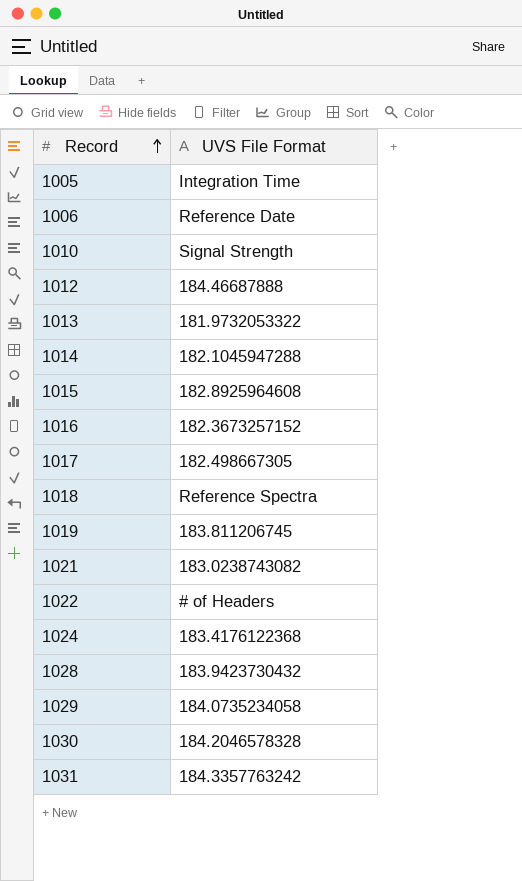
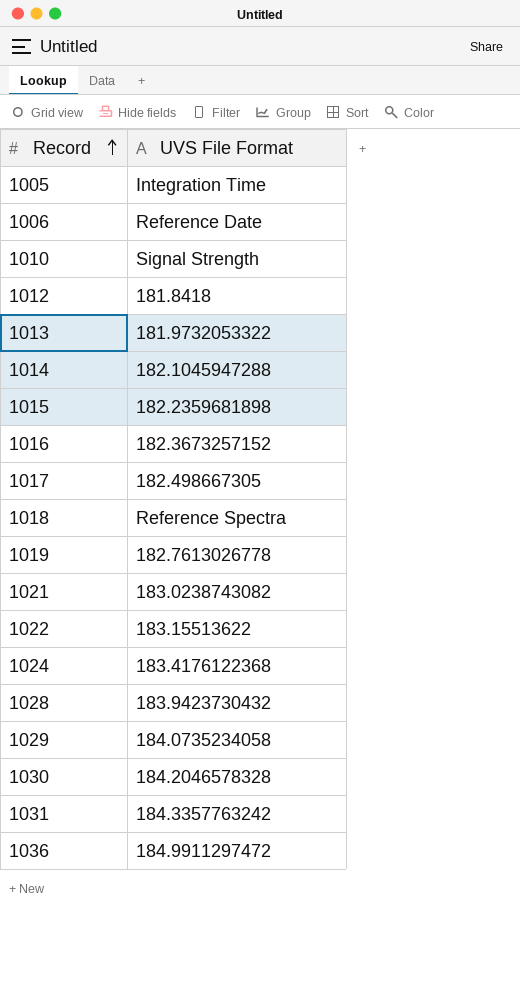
1012 | UVS File Format: 184.46687888 -> 181.8418
1015 | UVS File Format: 182.8925964608 -> 182.2359681898
1019 | UVS File Format: 183.811206745 -> 182.7613026778
1022 | UVS File Format: # of Headers -> 183.15513622
row 1036: none -> 184.9911297472

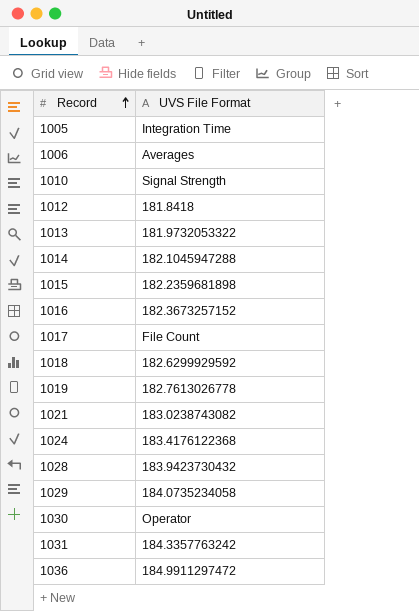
row 1022: 183.15513622 -> none
1006 | UVS File Format: Reference Date -> Averages
1017 | UVS File Format: 182.498667305 -> File Count
1018 | UVS File Format: Reference Spectra -> 182.6299929592
1030 | UVS File Format: 184.2046578328 -> Operator

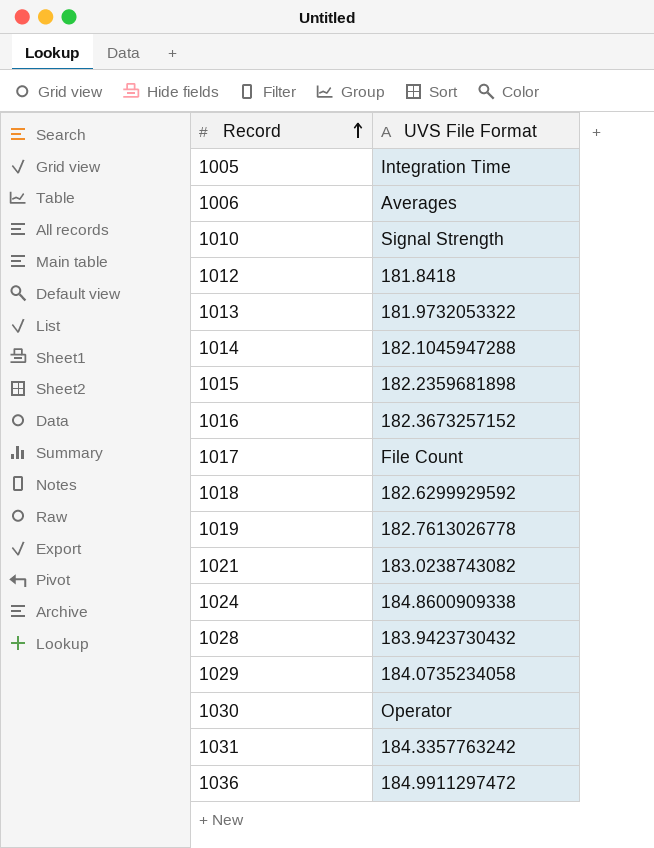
1024 | UVS File Format: 183.4176122368 -> 184.8600909338

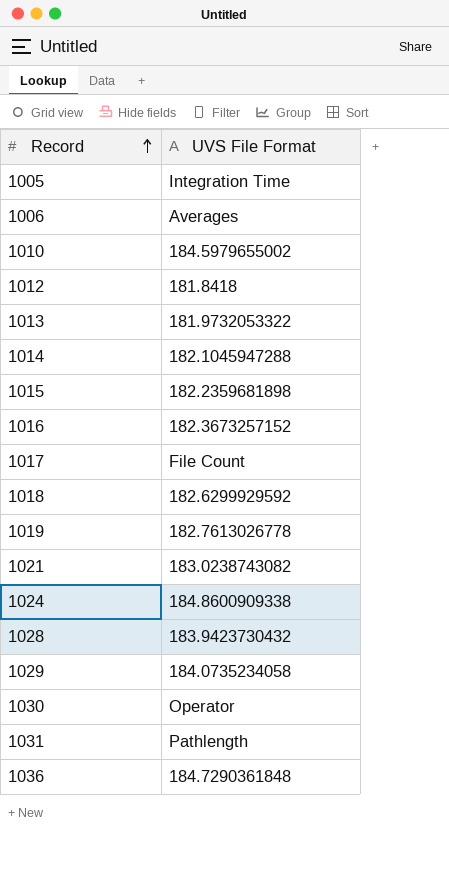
1010 | UVS File Format: Signal Strength -> 184.5979655002
1031 | UVS File Format: 184.3357763242 -> Pathlength
1036 | UVS File Format: 184.9911297472 -> 184.7290361848

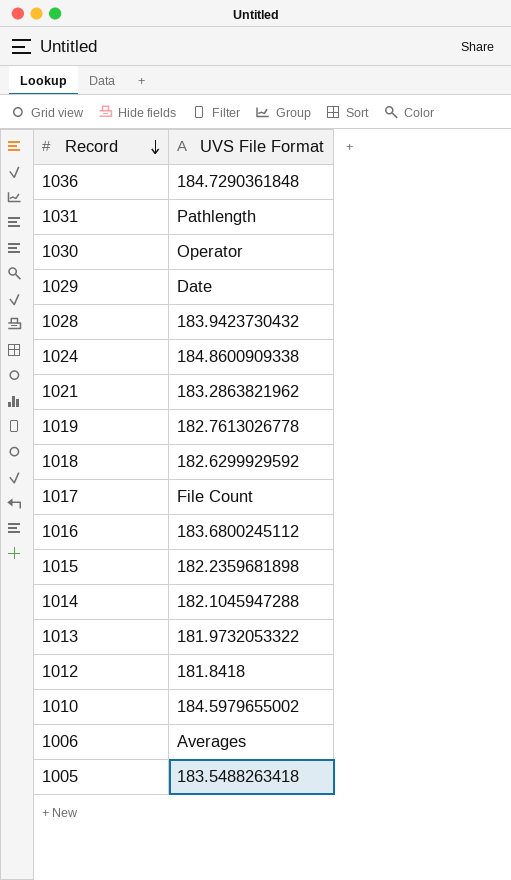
row order: Record ascending -> Record descending
1029 | UVS File Format: 184.0735234058 -> Date
1021 | UVS File Format: 183.0238743082 -> 183.2863821962
1016 | UVS File Format: 182.3673257152 -> 183.6800245112
1005 | UVS File Format: Integration Time -> 183.5488263418

